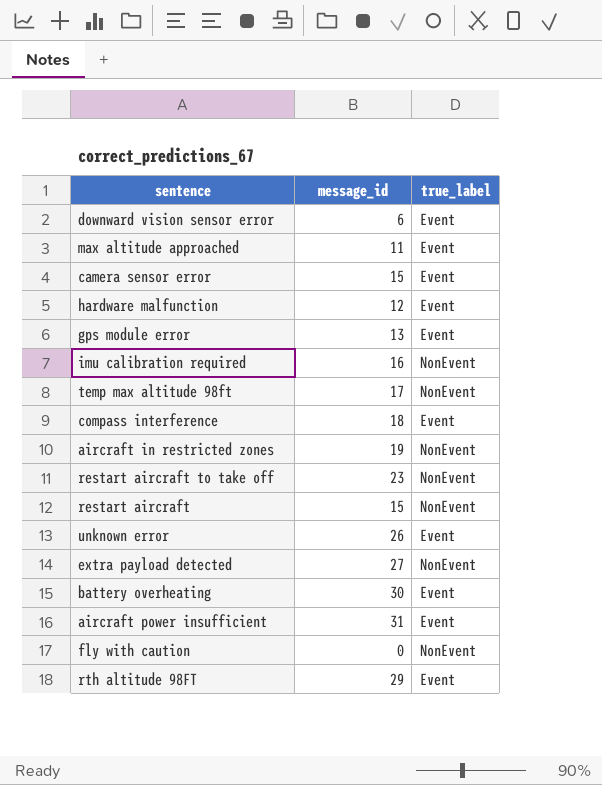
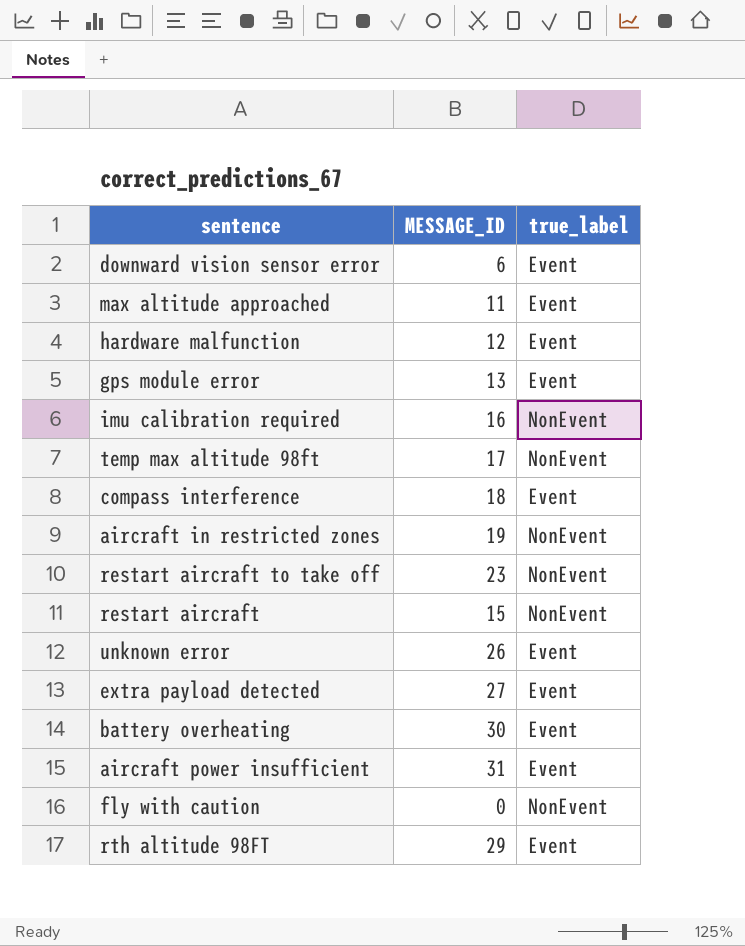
column name: message_id -> MESSAGE_ID
row camera sensor error: 15 | Event -> none
extra payload detected | true_label: NonEvent -> Event

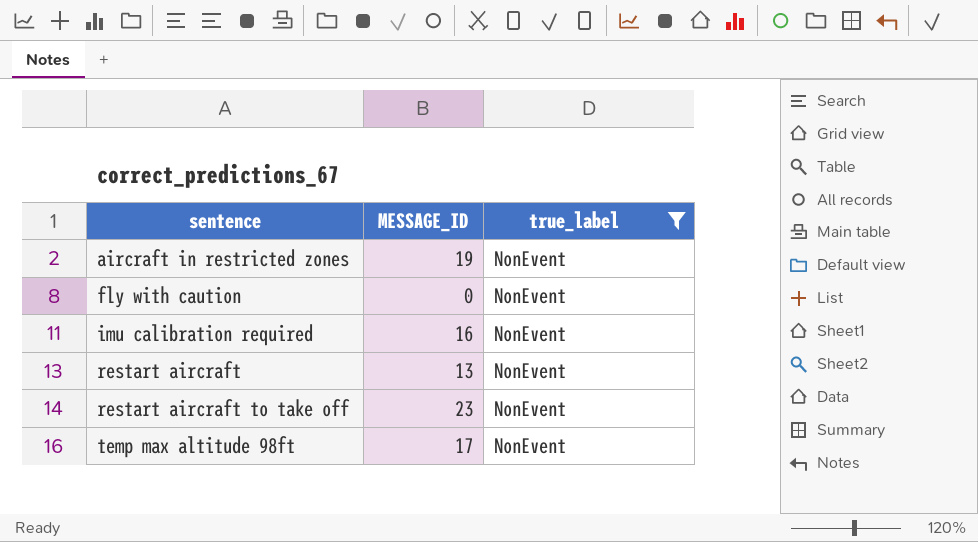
filter: none -> true_label = NonEvent
row order: none -> sentence ascending
restart aircraft | MESSAGE_ID: 15 -> 13

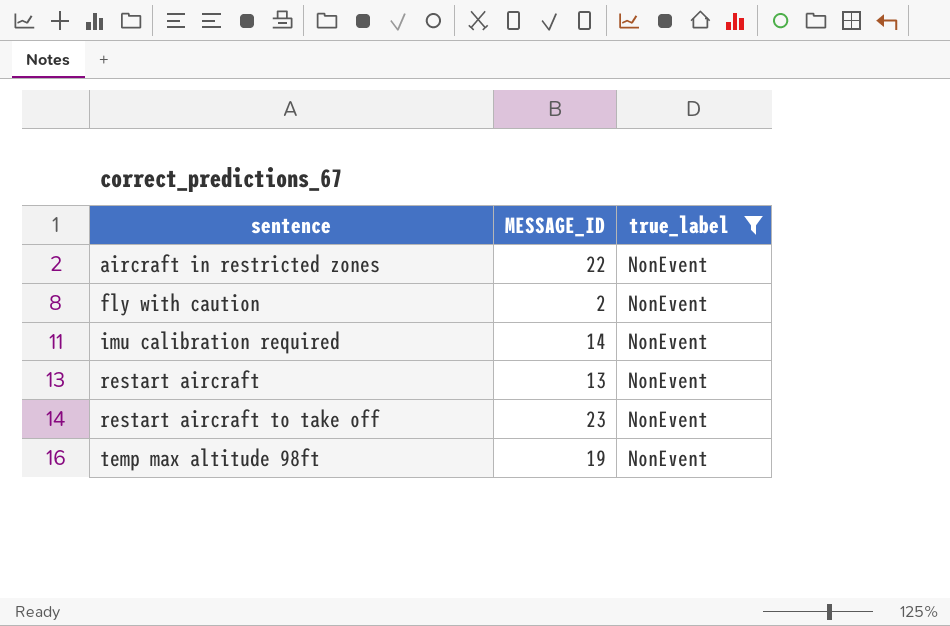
aircraft in restricted zones | MESSAGE_ID: 19 -> 22
fly with caution | MESSAGE_ID: 0 -> 2
imu calibration required | MESSAGE_ID: 16 -> 14
temp max altitude 98ft | MESSAGE_ID: 17 -> 19

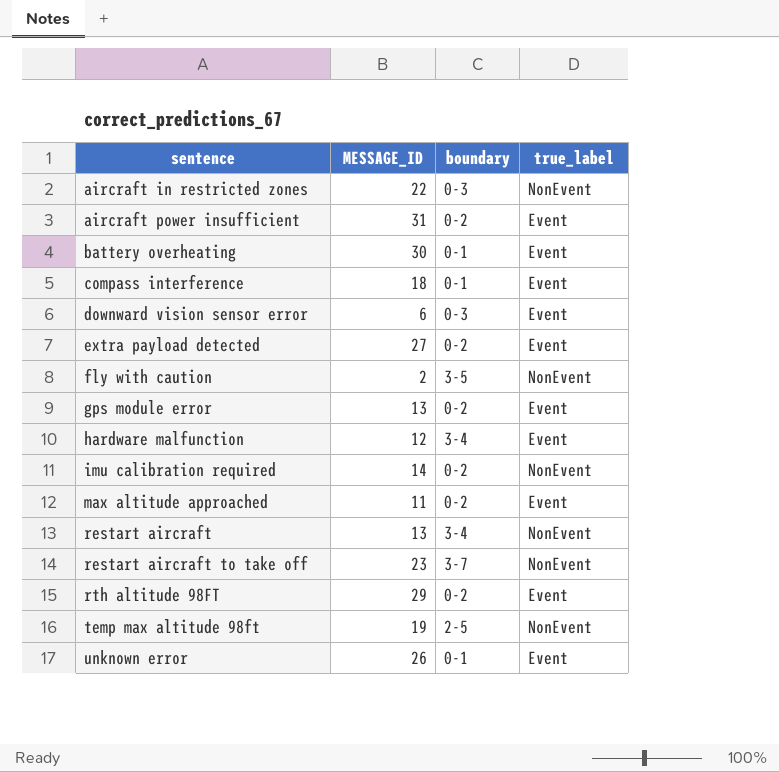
filter: true_label = NonEvent -> none
column boundary | position: none -> 3

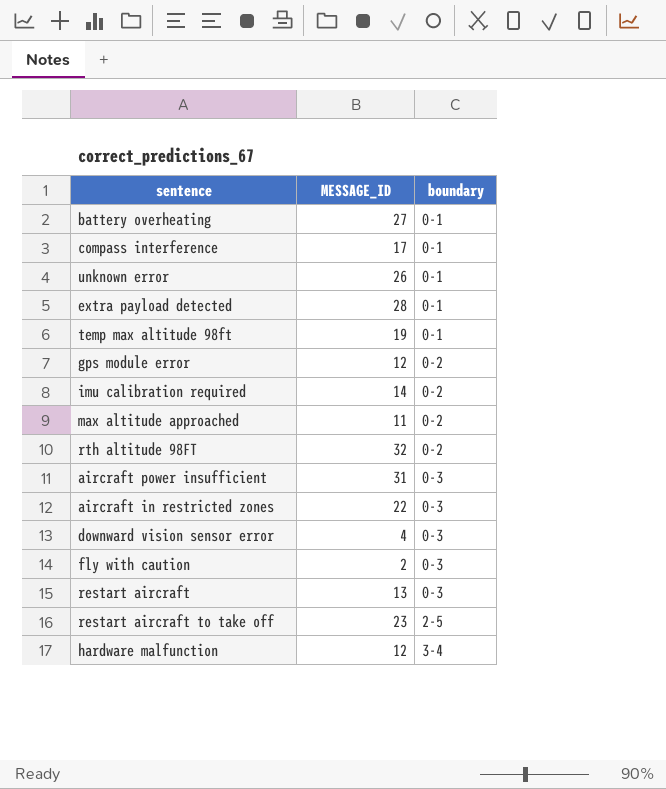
row order: sentence ascending -> boundary ascending
column true_label | position: 4 -> none
battery overheating | MESSAGE_ID: 30 -> 27
compass interference | MESSAGE_ID: 18 -> 17
extra payload detected | MESSAGE_ID: 27 -> 28
extra payload detected | boundary: 0-2 -> 0-1
temp max altitude 98ft | boundary: 2-5 -> 0-1
gps module error | MESSAGE_ID: 13 -> 12
rth altitude 98FT | MESSAGE_ID: 29 -> 32
aircraft power insufficient | boundary: 0-2 -> 0-3
downward vision sensor error | MESSAGE_ID: 6 -> 4
fly with caution | boundary: 3-5 -> 0-3
restart aircraft | boundary: 3-4 -> 0-3
restart aircraft to take off | boundary: 3-7 -> 2-5

